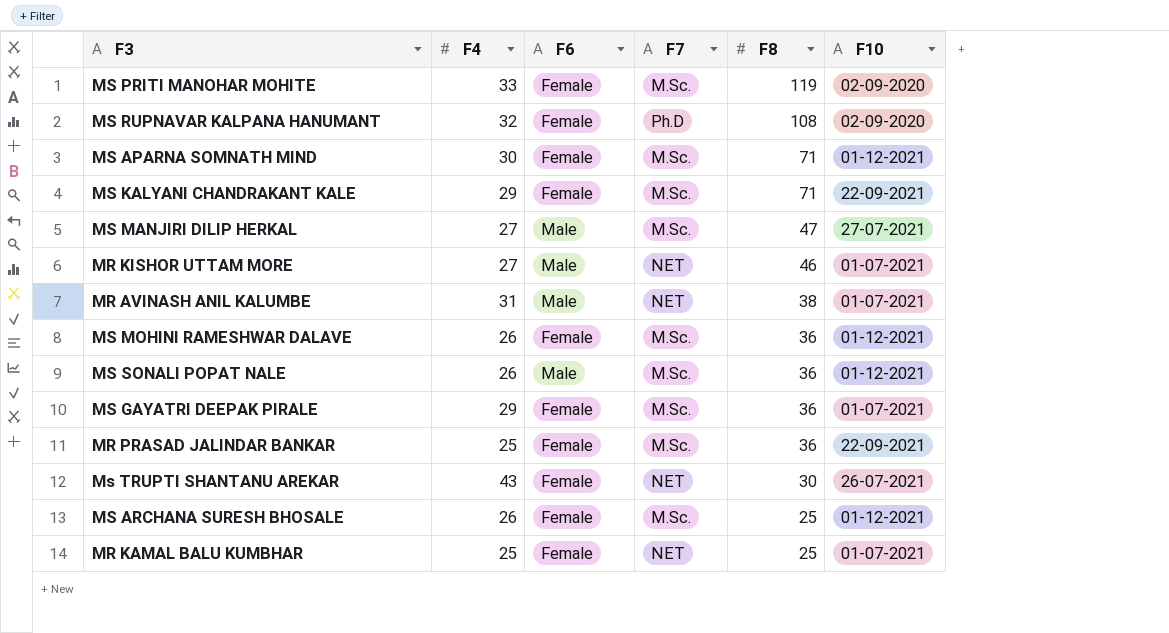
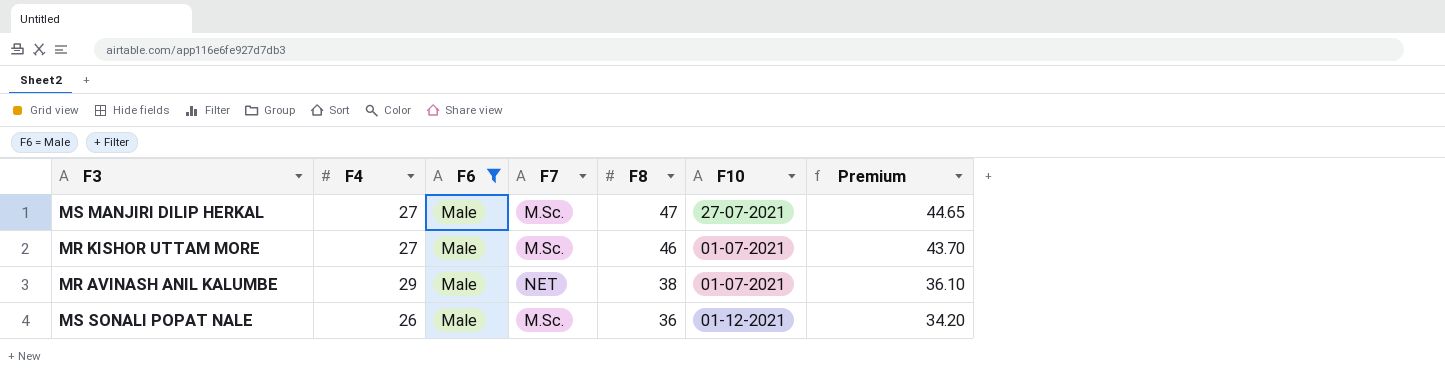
filter: none -> F6 = Male
column Premium | formula: none -> [F8] * 0.95
MR KISHOR UTTAM MORE | F7: NET -> M.Sc.
MR AVINASH ANIL KALUMBE | F4: 31 -> 29

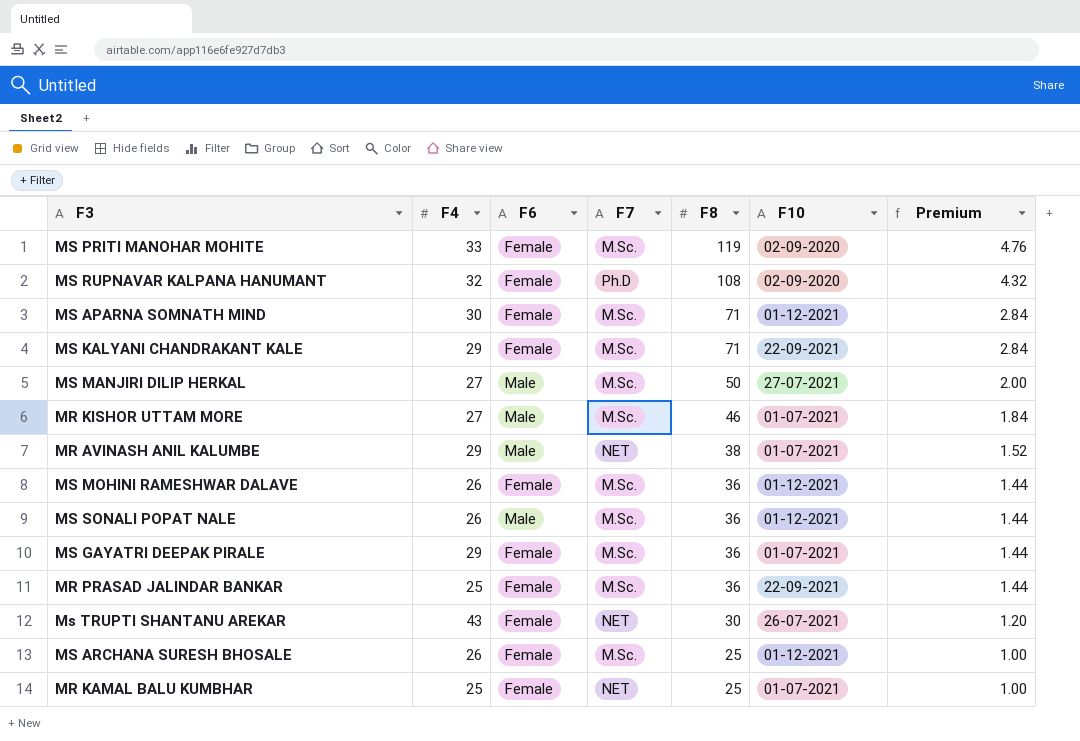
filter: F6 = Male -> none
column Premium | formula: [F8] * 0.95 -> [F8] * 0.04
MS MANJIRI DILIP HERKAL | F8: 47 -> 50

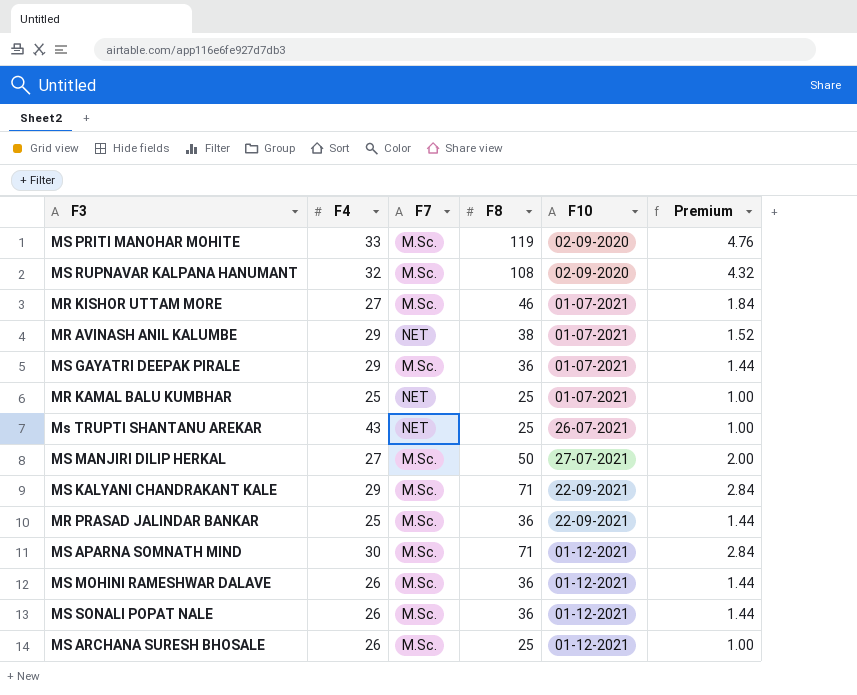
row order: F8 descending -> F10 ascending
column F6 | position: 3 -> none
MS RUPNAVAR KALPANA HANUMANT | F7: Ph.D -> M.Sc.
Ms TRUPTI SHANTANU AREKAR | F8: 30 -> 25
Ms TRUPTI SHANTANU AREKAR | Premium: 1.20 -> 1.00

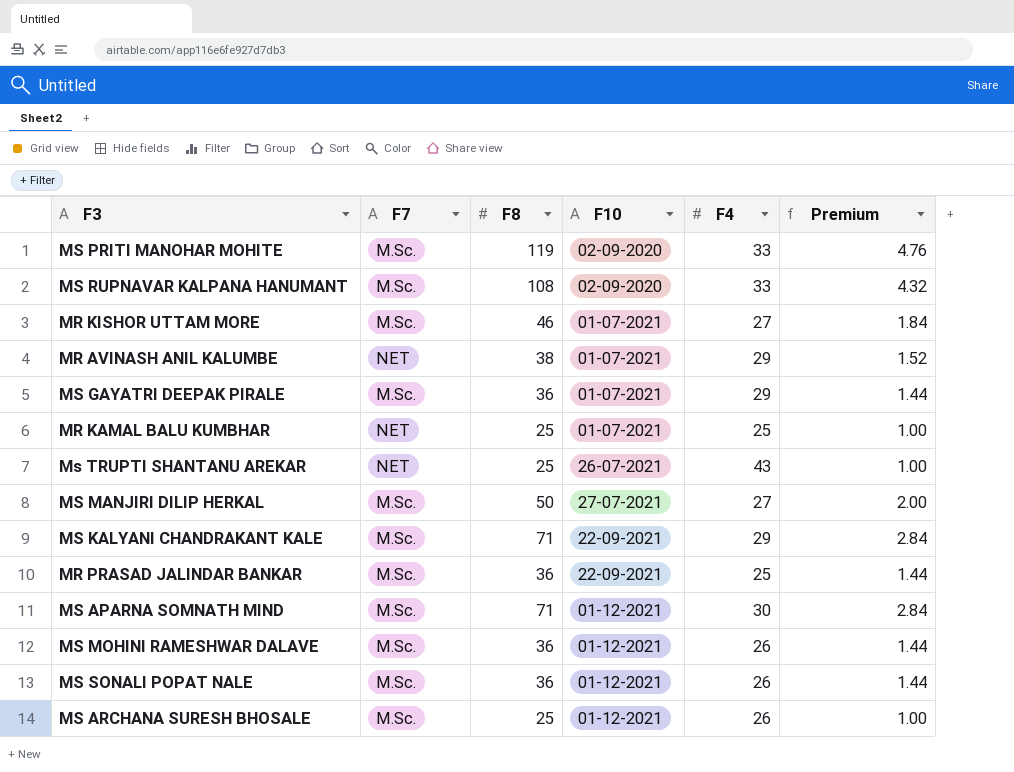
column F4 | position: 2 -> 5
MS RUPNAVAR KALPANA HANUMANT | F4: 32 -> 33

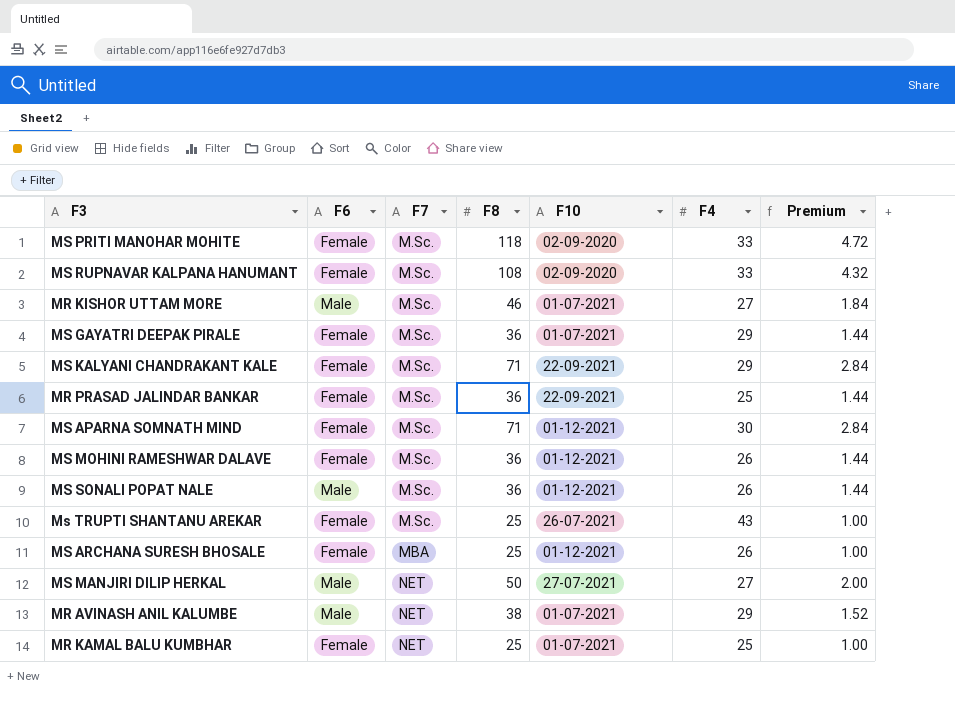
row order: F10 ascending -> F7 ascending
column F6 | position: none -> 2
MS PRITI MANOHAR MOHITE | F8: 119 -> 118
MS PRITI MANOHAR MOHITE | Premium: 4.76 -> 4.72
Ms TRUPTI SHANTANU AREKAR | F7: NET -> M.Sc.
MS ARCHANA SURESH BHOSALE | F7: M.Sc. -> MBA
MS MANJIRI DILIP HERKAL | F7: M.Sc. -> NET

